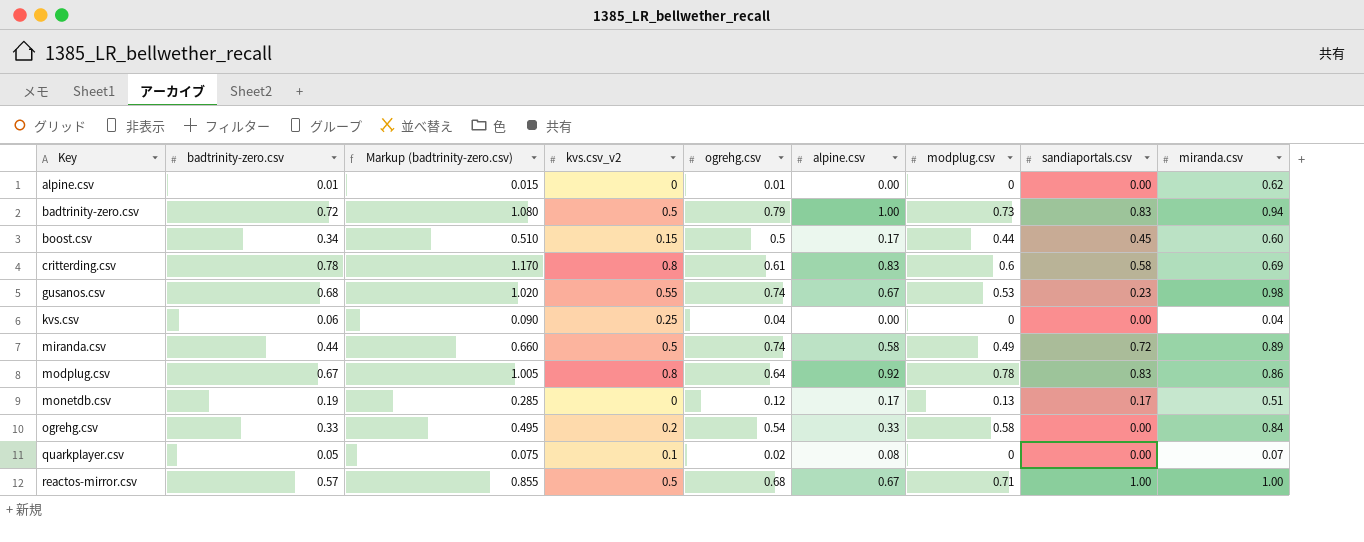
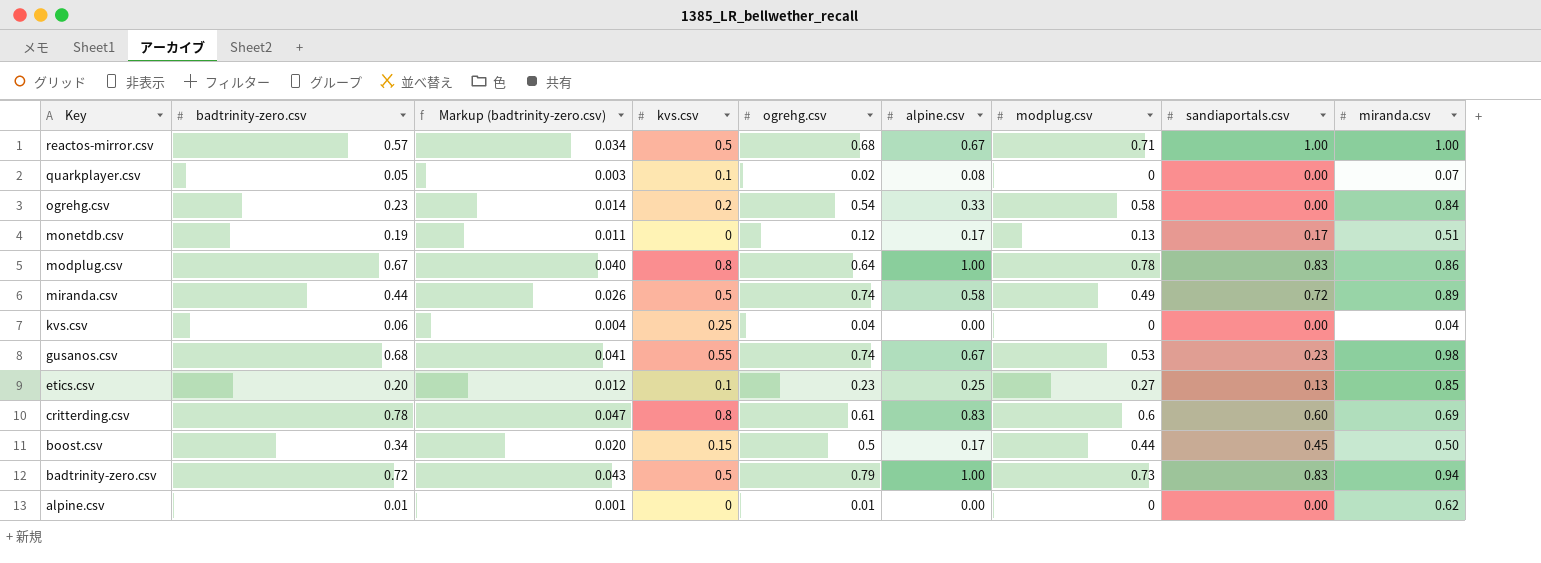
row order: Key ascending -> Key descending
column Markup (badtrinity-zero.csv) | formula: [badtrinity-zero.csv] * 1.5 -> [badtrinity-zero.csv] * 0.06
column name: kvs.csv_v2 -> kvs.csv
ogrehg.csv | badtrinity-zero.csv: 0.33 -> 0.23
modplug.csv | alpine.csv: 0.92 -> 1.00
row etics.csv: none -> 0.20 | 0.012 | 0.1 | 0.23 | 0.25 | 0.27 | 0.13 | 0.85
critterding.csv | sandiaportals.csv: 0.58 -> 0.60
boost.csv | miranda.csv: 0.60 -> 0.50

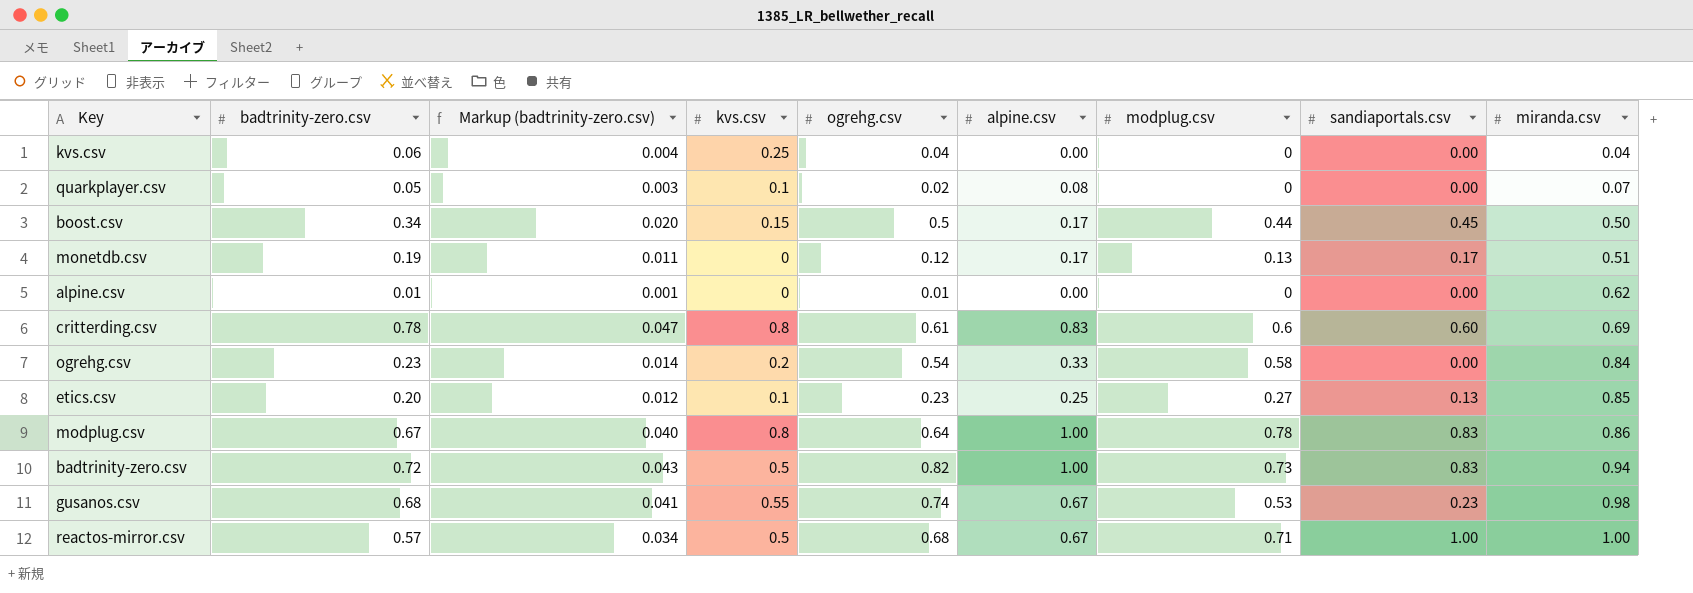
row order: Key descending -> miranda.csv ascending
row miranda.csv: 0.44 | 0.026 | 0.5 | 0.74 | 0.58 | 0.49 | 0.72 | 0.89 -> none
badtrinity-zero.csv | ogrehg.csv: 0.79 -> 0.82

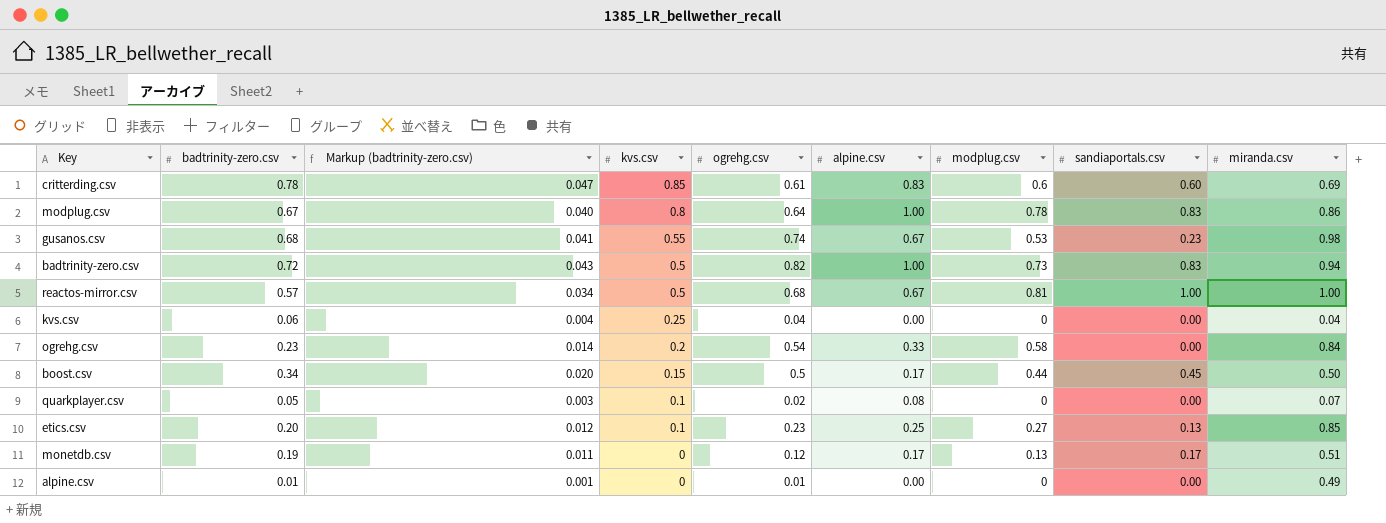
row order: miranda.csv ascending -> kvs.csv descending
critterding.csv | kvs.csv: 0.8 -> 0.85
reactos-mirror.csv | modplug.csv: 0.71 -> 0.81
alpine.csv | miranda.csv: 0.62 -> 0.49

